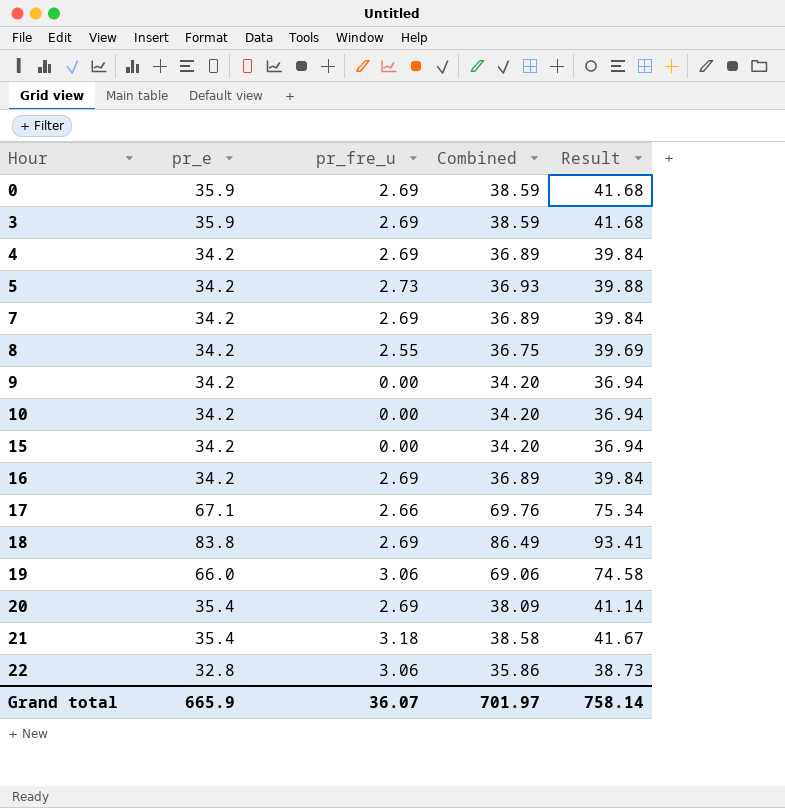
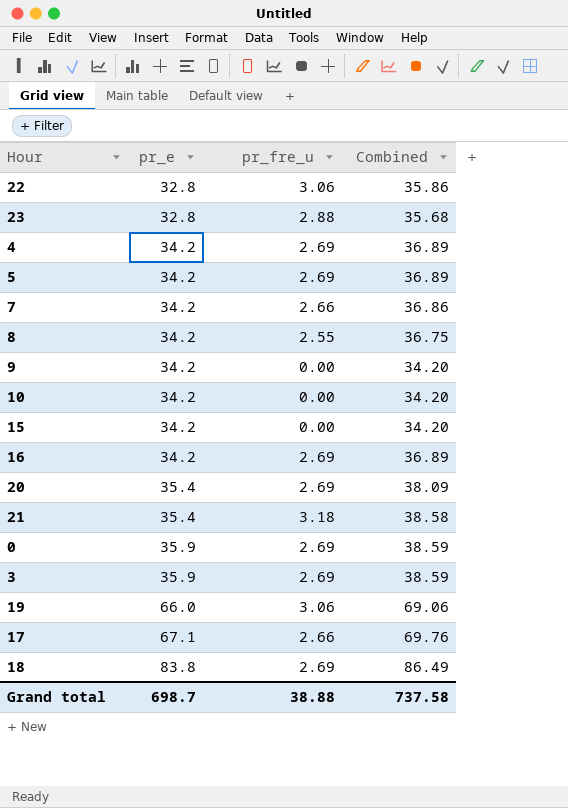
row order: Hour ascending -> pr_e ascending
column Result | formula: [Combined] * 1.08 -> none
row 23: none -> 32.8 | 2.88 | 35.68
5 | pr_fre_u: 2.73 -> 2.69
5 | Combined: 36.93 -> 36.89
7 | pr_fre_u: 2.69 -> 2.66
7 | Combined: 36.89 -> 36.86
Grand total | pr_e: 665.9 -> 698.7
Grand total | pr_fre_u: 36.07 -> 38.88
Grand total | Combined: 701.97 -> 737.58

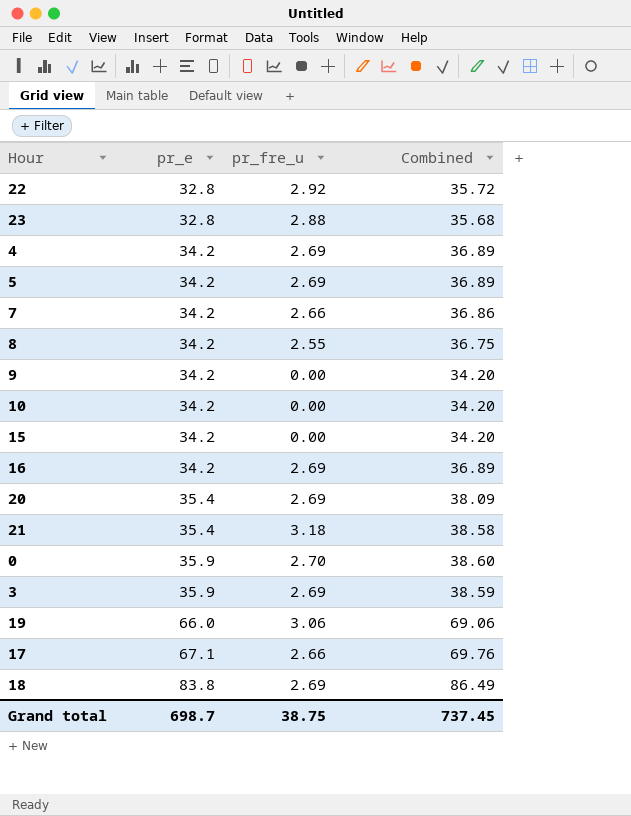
22 | pr_fre_u: 3.06 -> 2.92
22 | Combined: 35.86 -> 35.72
0 | pr_fre_u: 2.69 -> 2.70
0 | Combined: 38.59 -> 38.60
Grand total | pr_fre_u: 38.88 -> 38.75
Grand total | Combined: 737.58 -> 737.45

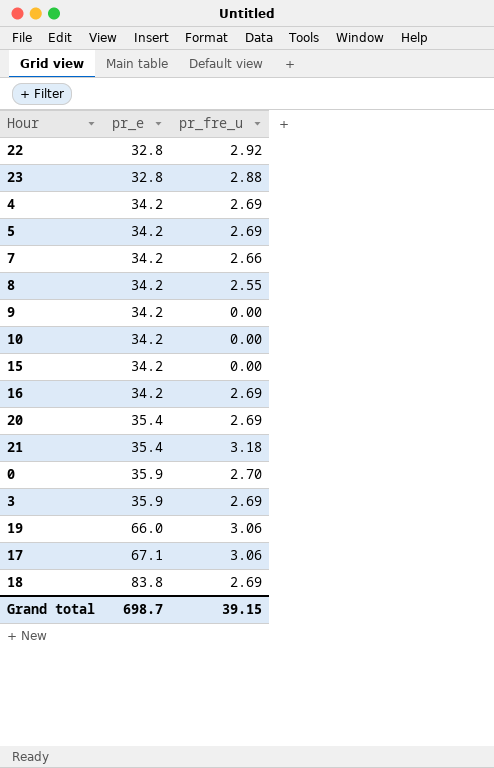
column Combined | formula: [pr_e] + [pr_fre_u] -> none
17 | pr_fre_u: 2.66 -> 3.06
Grand total | pr_fre_u: 38.75 -> 39.15

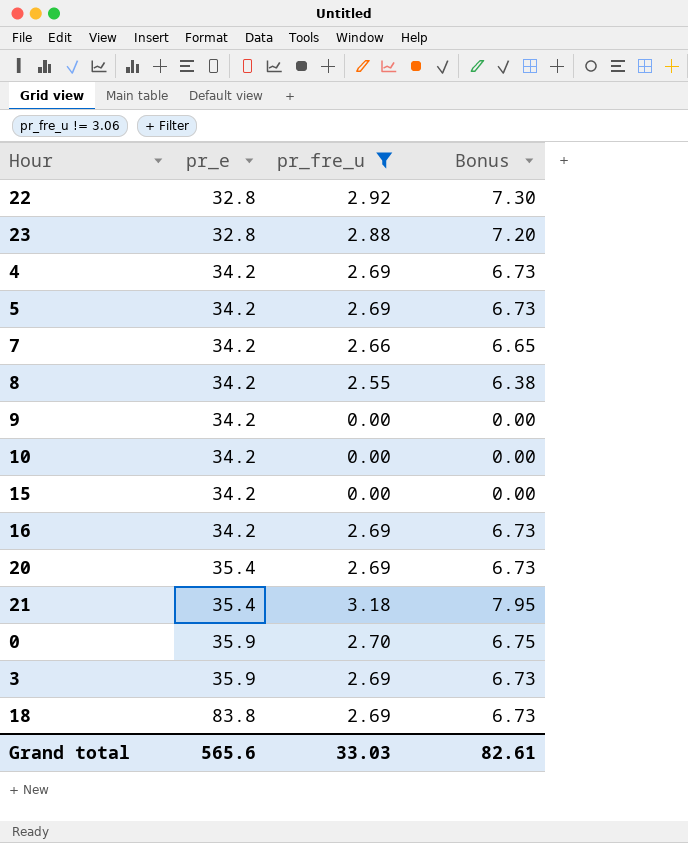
filter: none -> pr_fre_u != 3.06
column Bonus | formula: none -> [pr_fre_u] * 2.5
Grand total | pr_e: 698.7 -> 565.6
Grand total | pr_fre_u: 39.15 -> 33.03

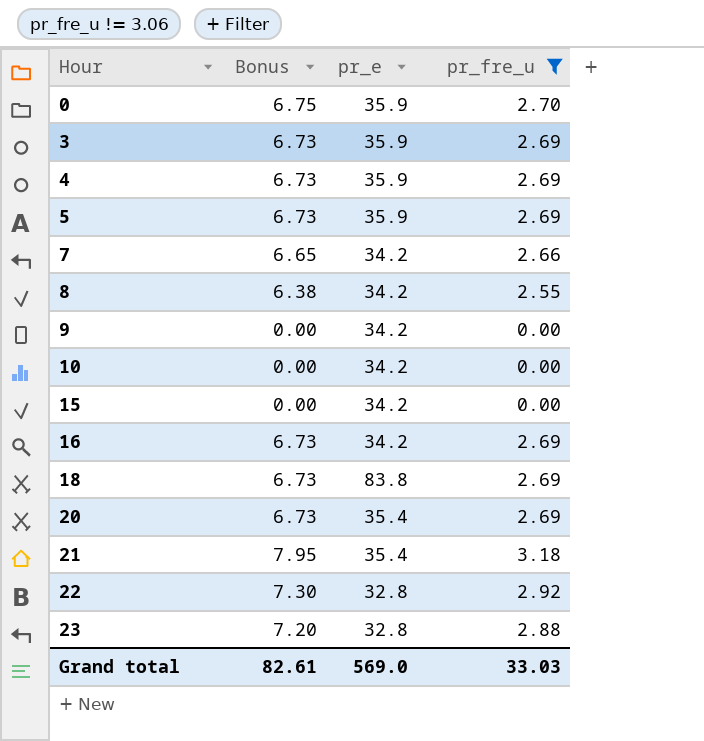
row order: pr_e ascending -> Hour ascending
column Bonus | position: 4 -> 2
4 | pr_e: 34.2 -> 35.9
5 | pr_e: 34.2 -> 35.9
Grand total | pr_e: 565.6 -> 569.0

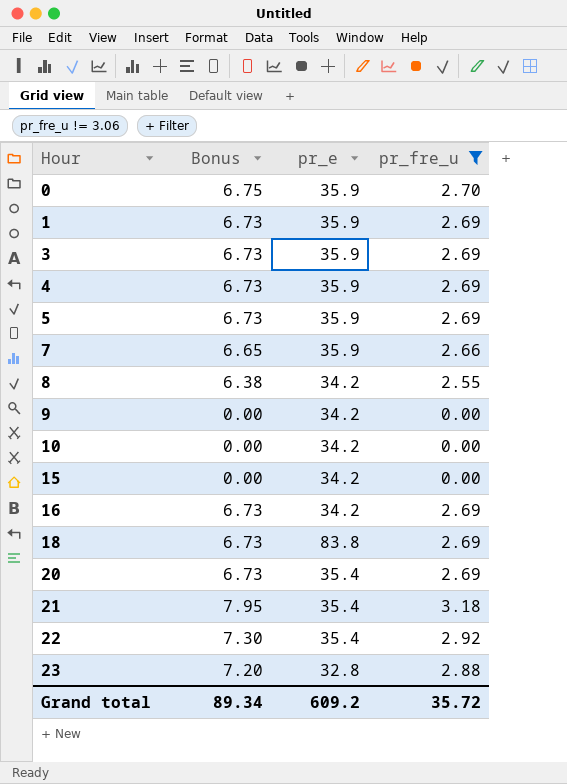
row 1: none -> 6.73 | 35.9 | 2.69
7 | pr_e: 34.2 -> 35.9
22 | pr_e: 32.8 -> 35.4
Grand total | Bonus: 82.61 -> 89.34
Grand total | pr_e: 569.0 -> 609.2
Grand total | pr_fre_u: 33.03 -> 35.72

